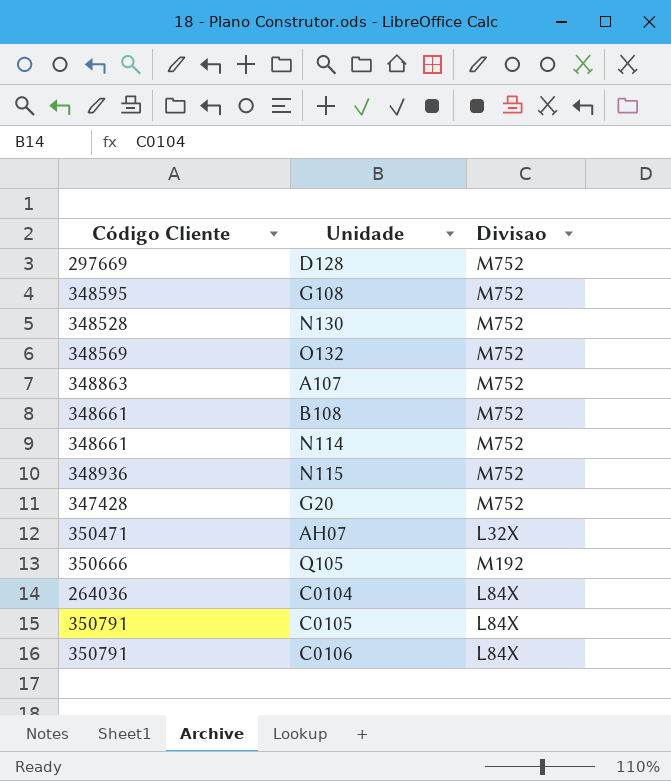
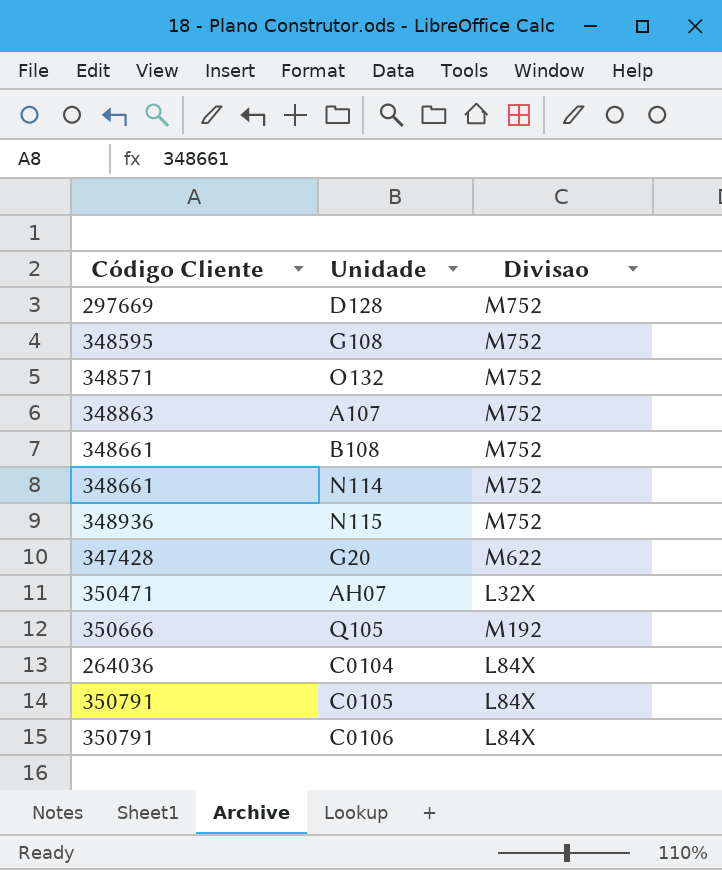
row N130: 348528 | M752 -> none
O132 | Código Cliente: 348569 -> 348571
G20 | Divisao: M752 -> M622

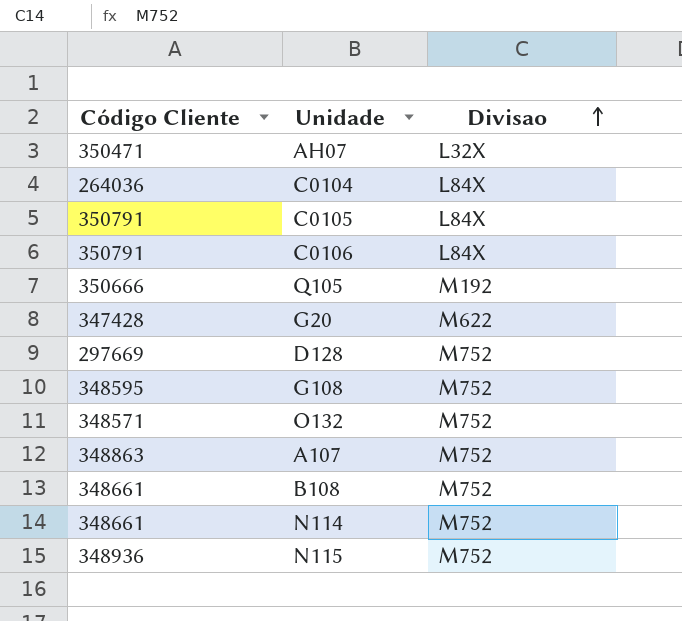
row order: none -> Divisao ascending

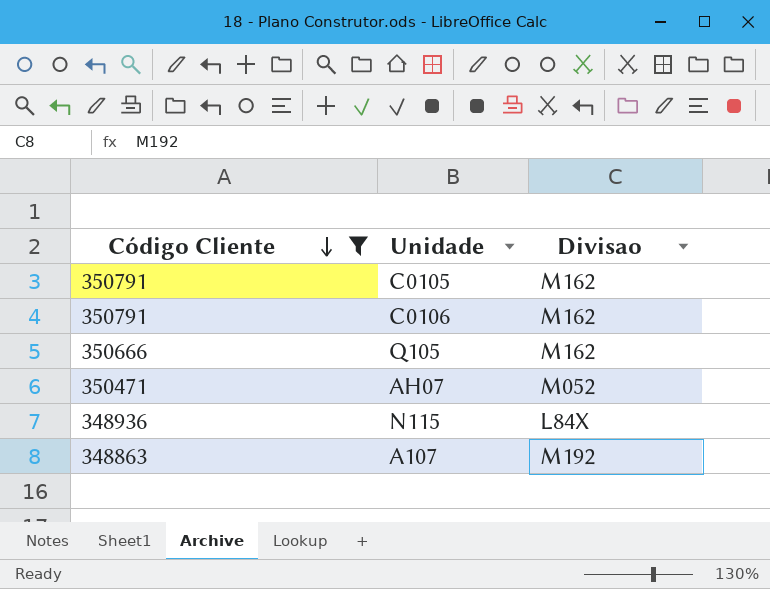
filter: none -> Código Cliente >= 348863
row order: Divisao ascending -> Código Cliente descending
C0105 | Divisao: L84X -> M162
C0106 | Divisao: L84X -> M162
Q105 | Divisao: M192 -> M162
AH07 | Divisao: L32X -> M052
N115 | Divisao: M752 -> L84X
A107 | Divisao: M752 -> M192

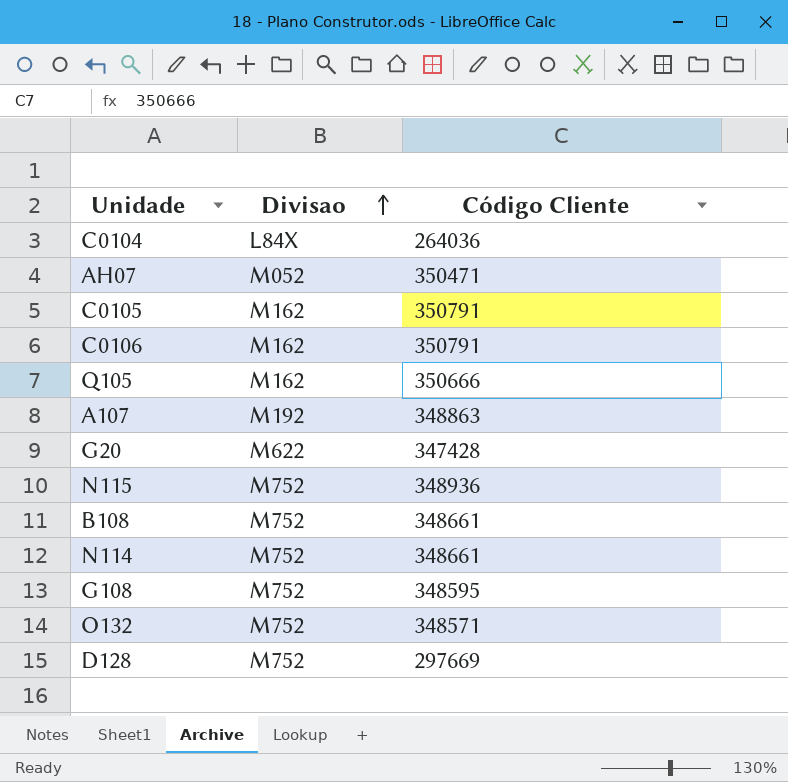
filter: Código Cliente >= 348863 -> none
row order: Código Cliente descending -> Divisao ascending
column Código Cliente | position: 1 -> 3
N115 | Divisao: L84X -> M752

